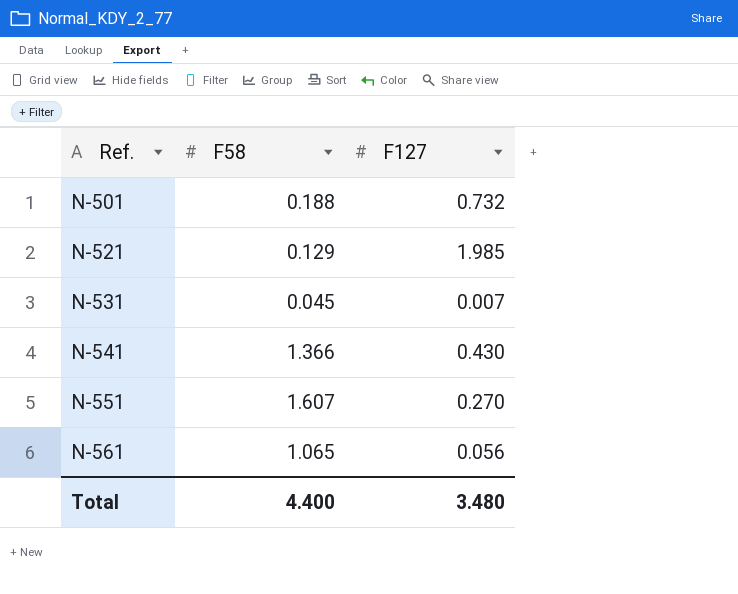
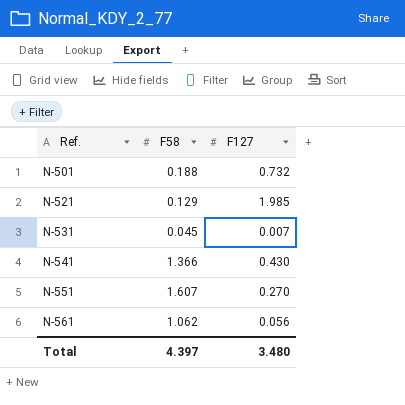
N-561 | F58: 1.065 -> 1.062
Total | F58: 4.400 -> 4.397

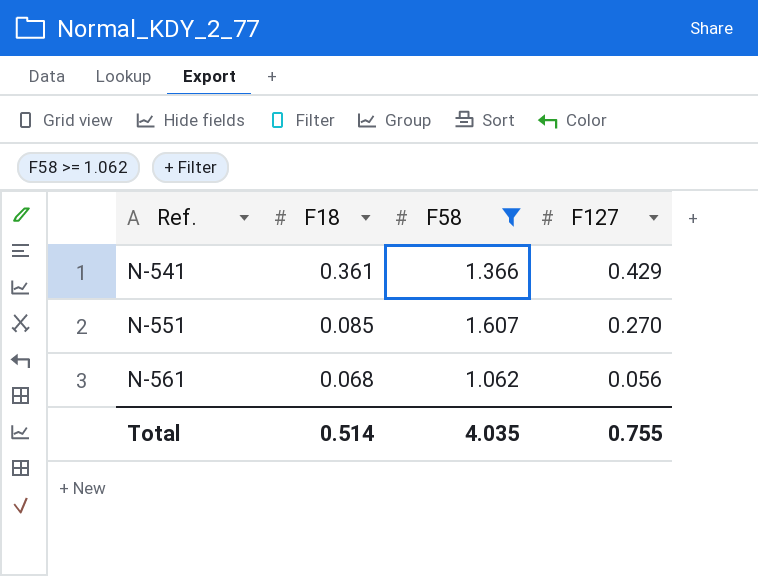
filter: none -> F58 >= 1.062
column F18 | position: none -> 2
N-541 | F127: 0.430 -> 0.429
Total | F58: 4.397 -> 4.035
Total | F127: 3.480 -> 0.755

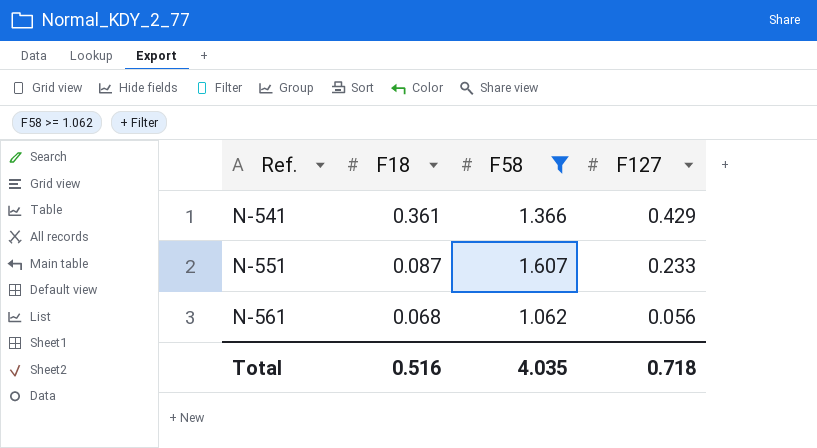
N-551 | F18: 0.085 -> 0.087
N-551 | F127: 0.270 -> 0.233
Total | F18: 0.514 -> 0.516
Total | F127: 0.755 -> 0.718

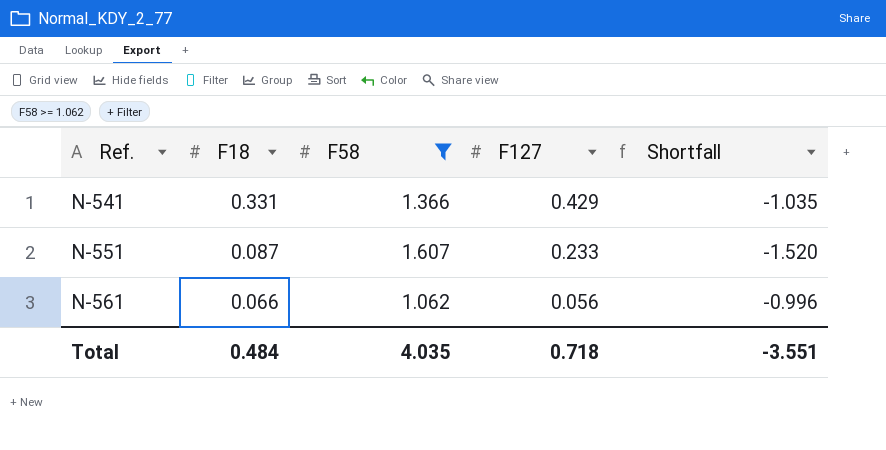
column Shortfall | formula: none -> [F18] - [F58]
N-541 | F18: 0.361 -> 0.331
N-561 | F18: 0.068 -> 0.066
Total | F18: 0.516 -> 0.484

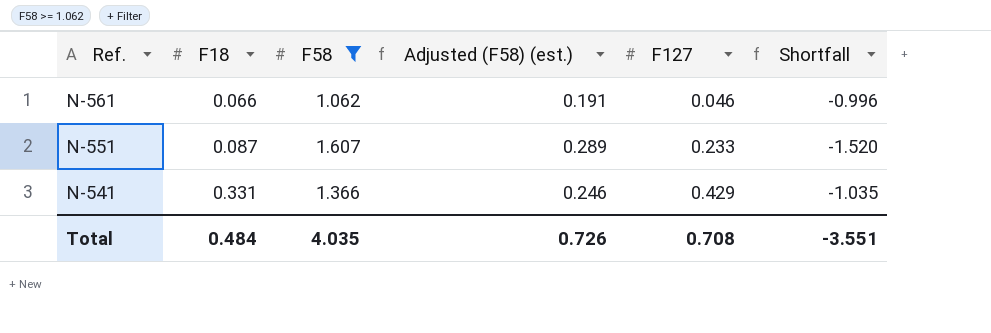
row order: Ref. ascending -> Ref. descending
column Adjusted (F58) (est.) | formula: none -> [F58] * 0.18
N-561 | F127: 0.056 -> 0.046
Total | F127: 0.718 -> 0.708

